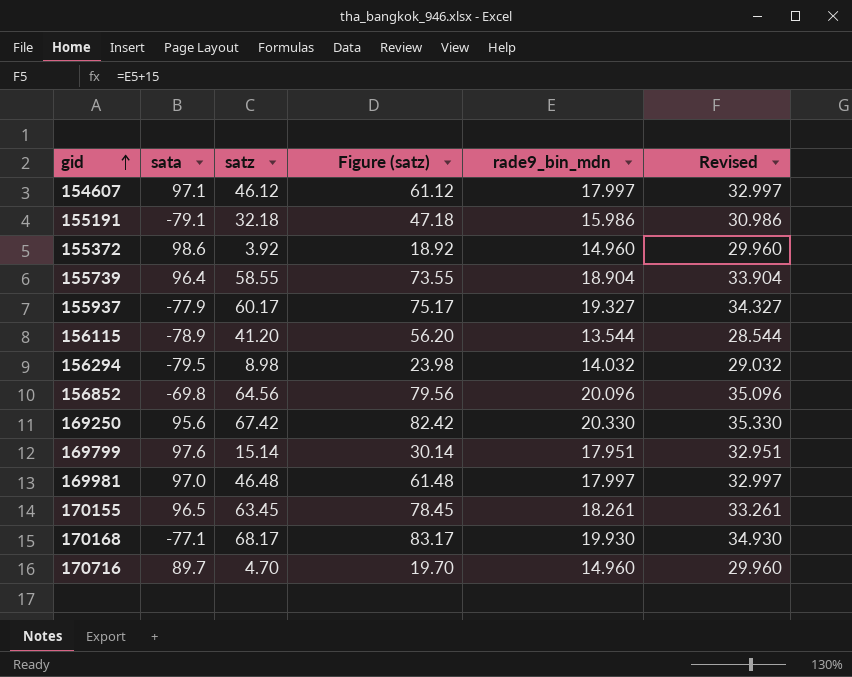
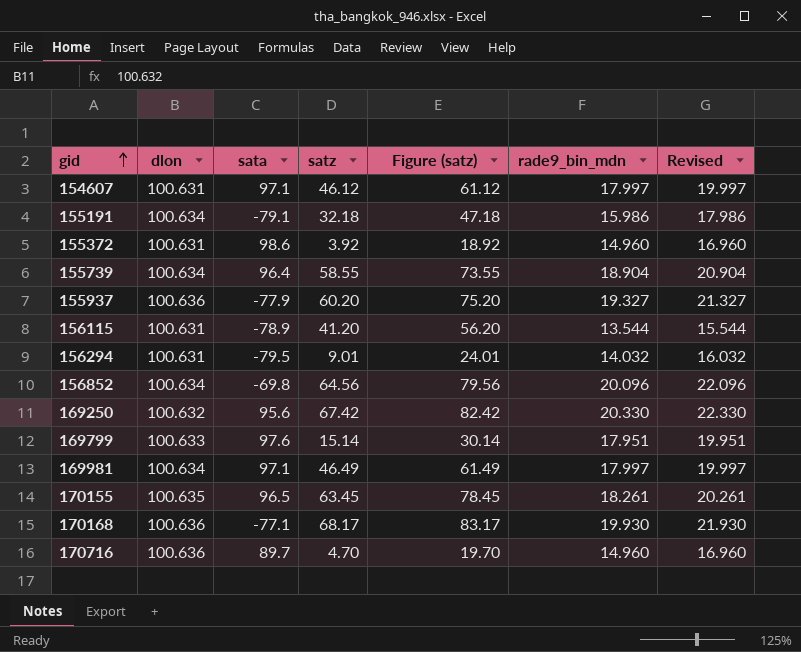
column dlon | position: none -> 2
column Revised | formula: [rade9_bin_mdn] + 15 -> [rade9_bin_mdn] + 2
155937 | satz: 60.17 -> 60.20
155937 | Figure (satz): 75.17 -> 75.20
156294 | satz: 8.98 -> 9.01
156294 | Figure (satz): 23.98 -> 24.01
169981 | sata: 97.0 -> 97.1
169981 | satz: 46.48 -> 46.49
169981 | Figure (satz): 61.48 -> 61.49

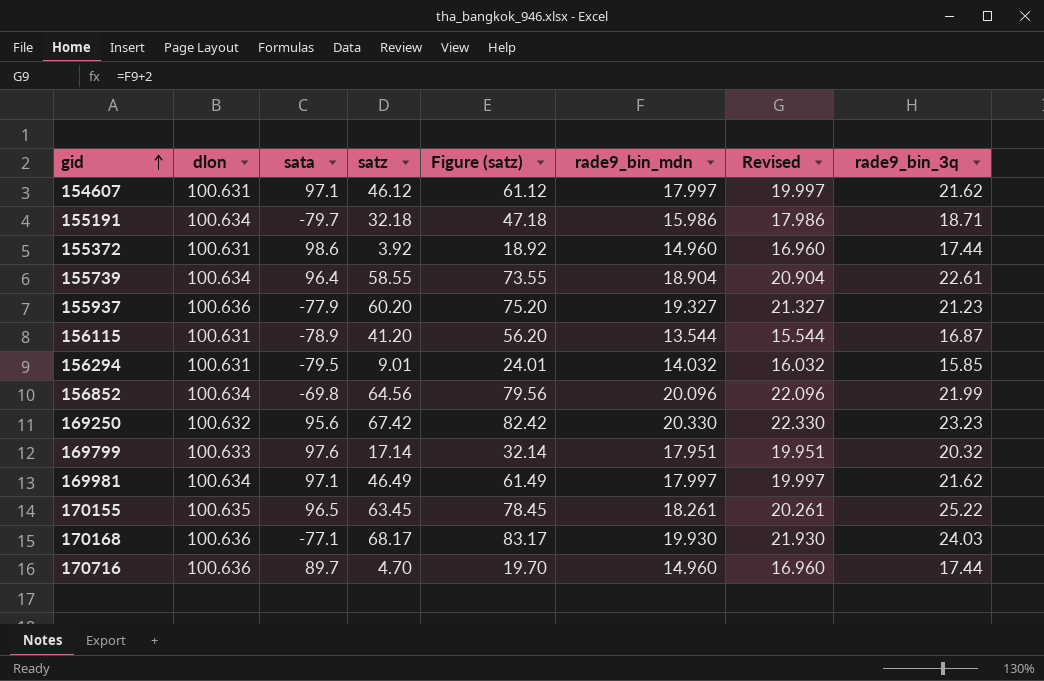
column rade9_bin_3q | position: none -> 8
155191 | sata: -79.1 -> -79.7
169799 | satz: 15.14 -> 17.14
169799 | Figure (satz): 30.14 -> 32.14

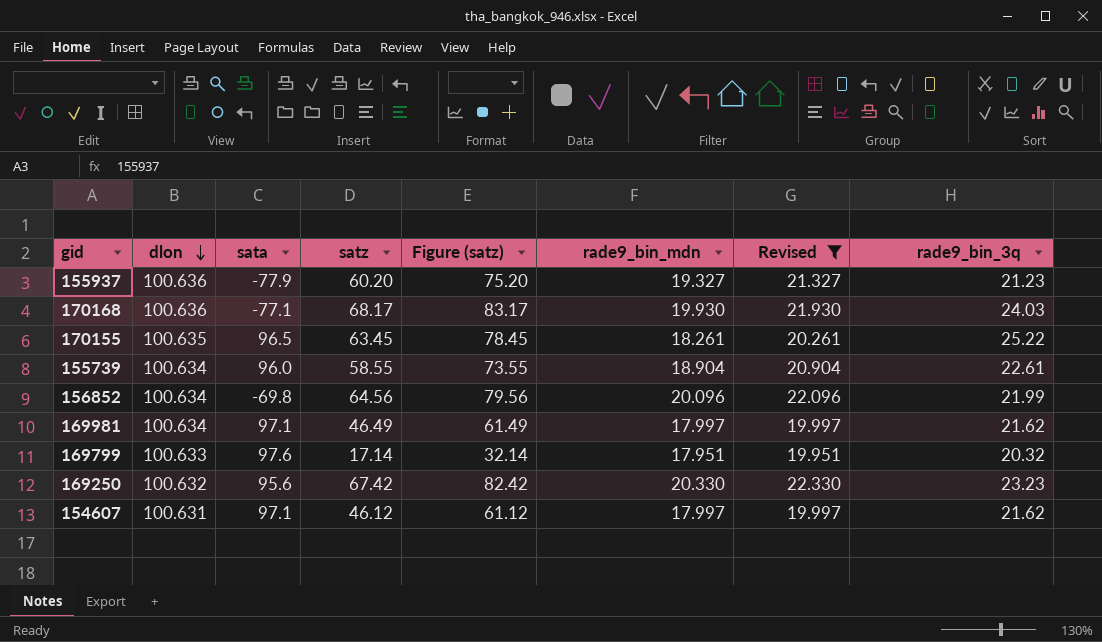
filter: none -> Revised >= 19.951
row order: gid ascending -> dlon descending
155739 | sata: 96.4 -> 96.0

